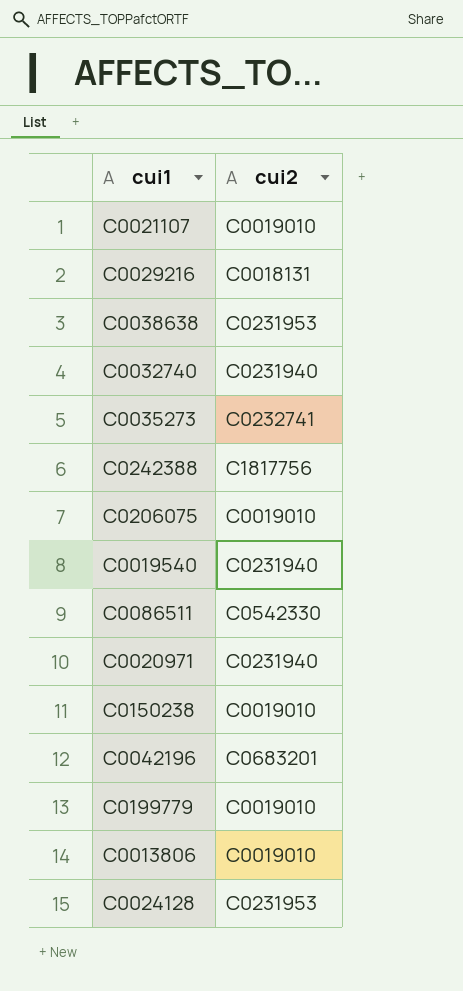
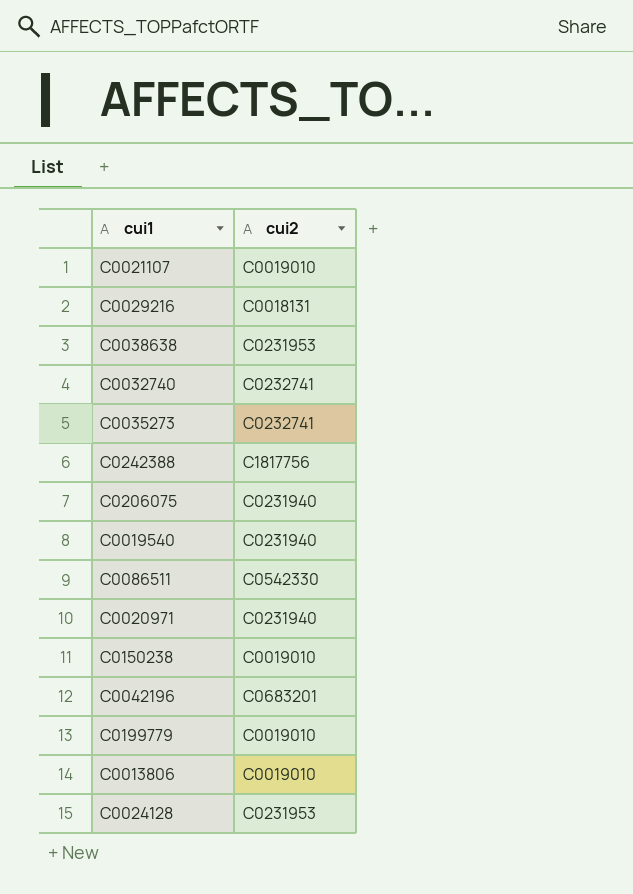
C0032740 | cui2: C0231940 -> C0232741
C0206075 | cui2: C0019010 -> C0231940

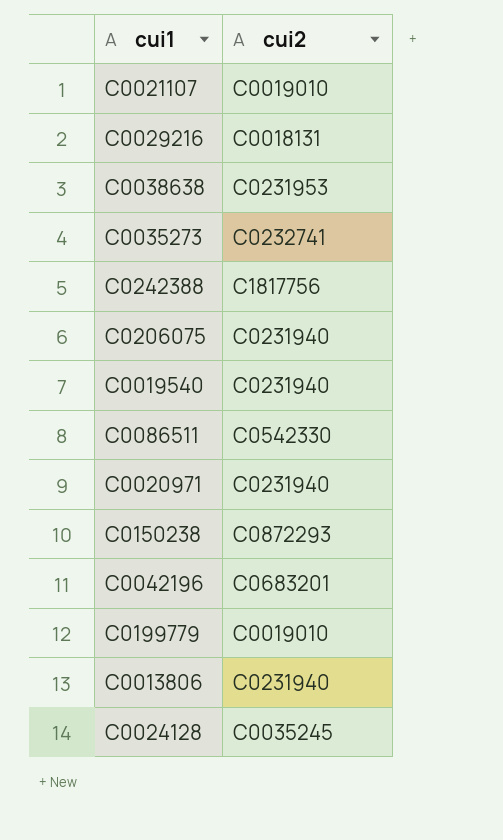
row C0032740: C0232741 -> none
C0150238 | cui2: C0019010 -> C0872293
C0013806 | cui2: C0019010 -> C0231940
C0024128 | cui2: C0231953 -> C0035245

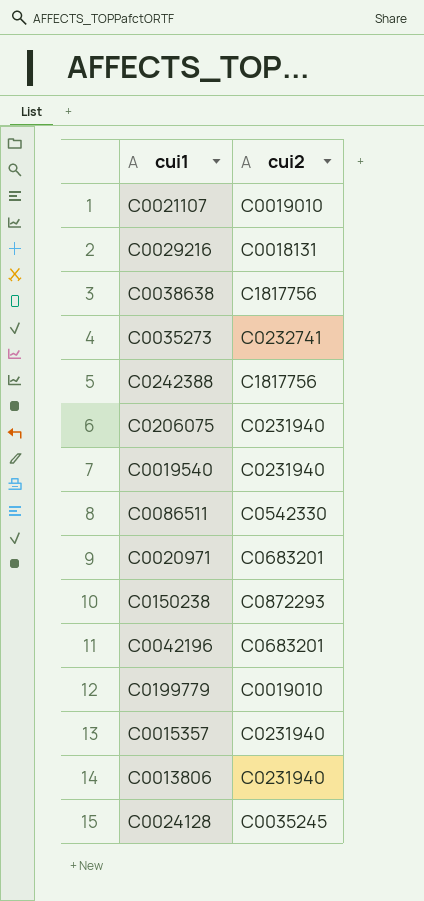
C0038638 | cui2: C0231953 -> C1817756
C0020971 | cui2: C0231940 -> C0683201
row C0015357: none -> C0231940

